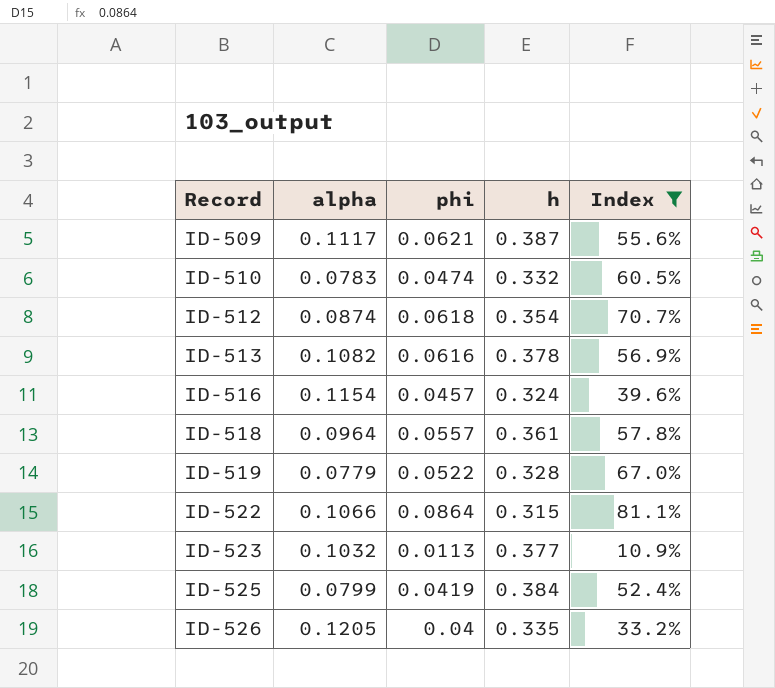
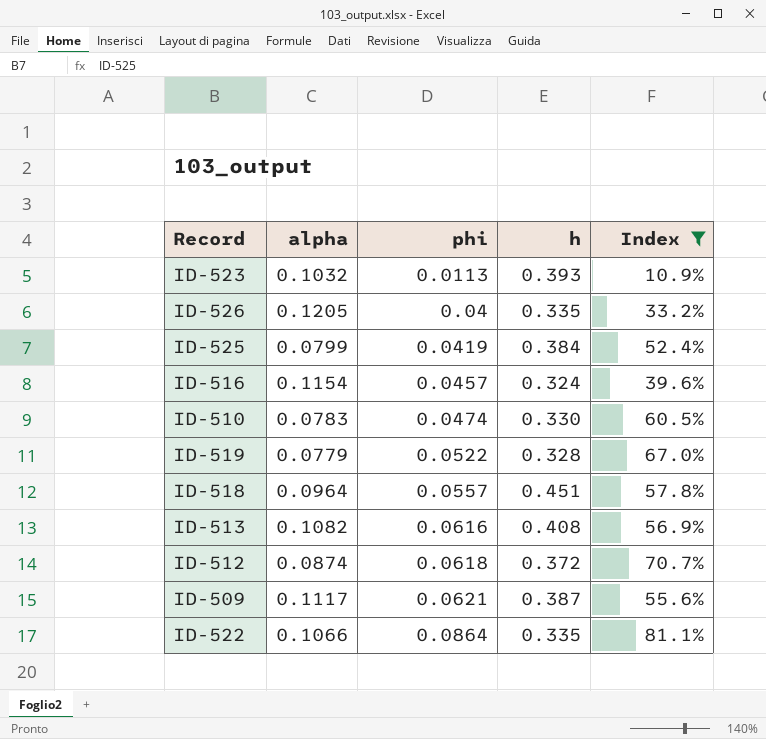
row order: Record ascending -> phi ascending
ID-523 | h: 0.377 -> 0.393
ID-510 | h: 0.332 -> 0.330
ID-518 | h: 0.361 -> 0.451
ID-513 | h: 0.378 -> 0.408
ID-512 | h: 0.354 -> 0.372
ID-522 | h: 0.315 -> 0.335

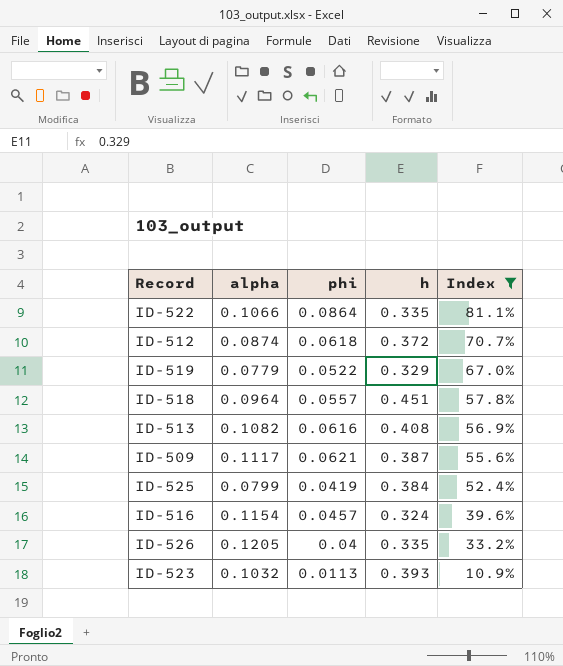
row order: phi ascending -> Index descending
row ID-510: 0.0783 | 0.0474 | 0.330 | 60.5% -> none
ID-519 | h: 0.328 -> 0.329

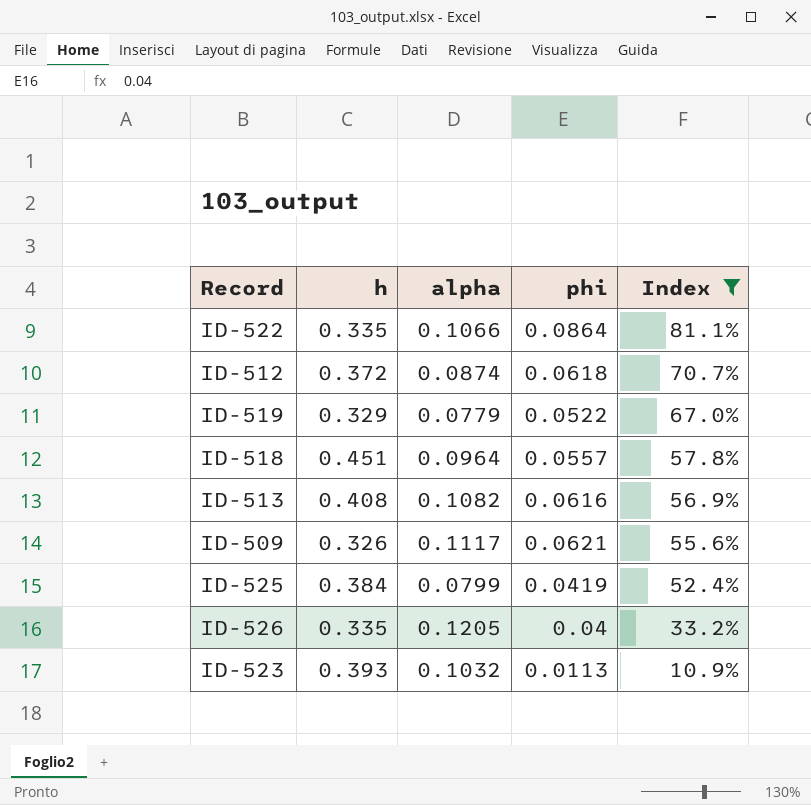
column h | position: 4 -> 2
row ID-516: 0.1154 | 0.0457 | 0.324 | 39.6% -> none
ID-509 | h: 0.387 -> 0.326

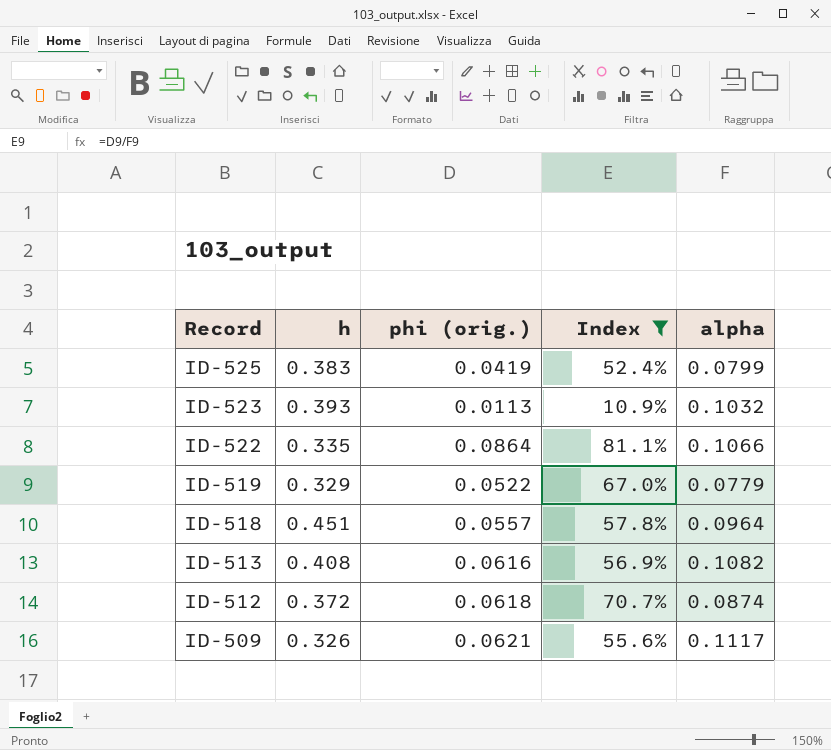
row order: Index descending -> Record descending
column name: phi -> phi (orig.)
column alpha | position: 3 -> 5
row ID-526: 0.335 | 0.1205 | 0.04 | 33.2% -> none
ID-525 | h: 0.384 -> 0.383

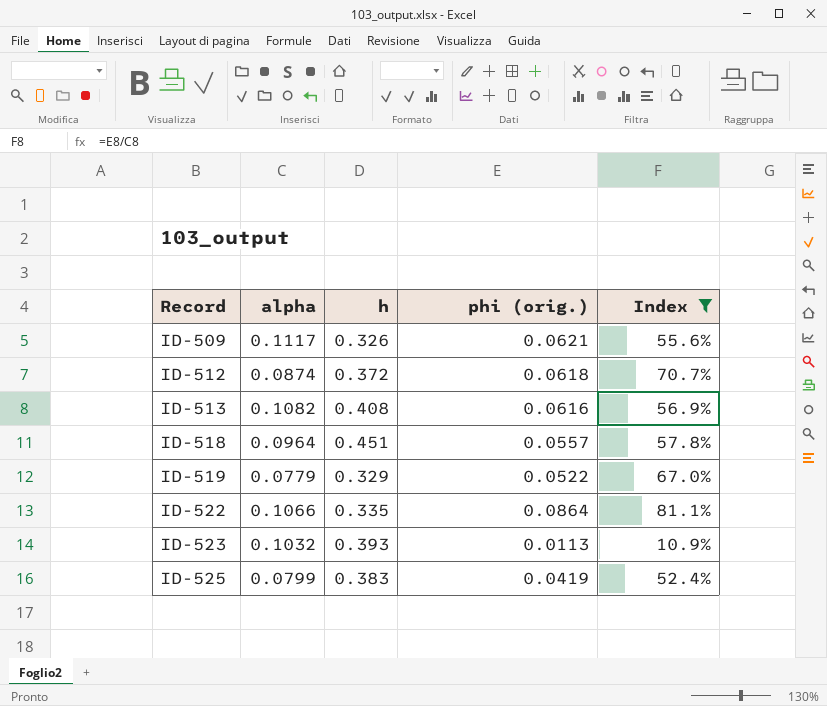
row order: Record descending -> Record ascending
column alpha | position: 5 -> 2

